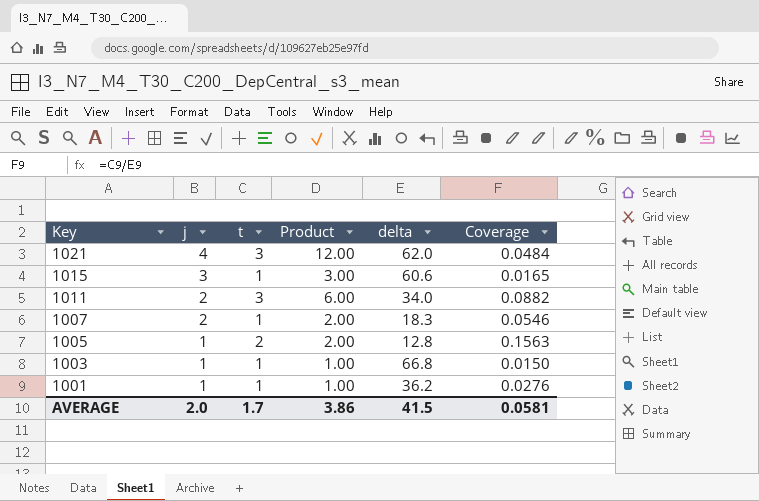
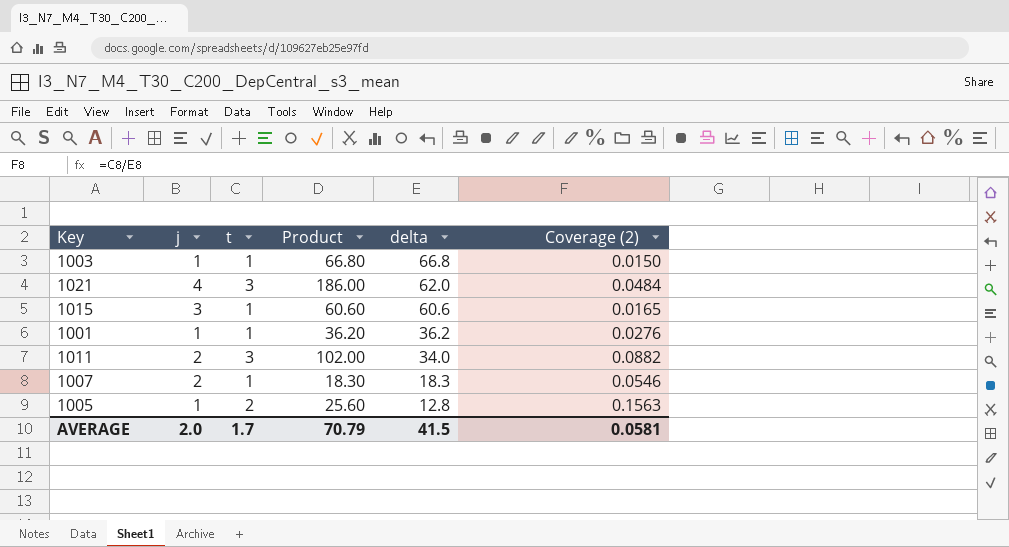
row order: Key descending -> delta descending
column Product | formula: [j] * [t] -> [t] * [delta]
column name: Coverage -> Coverage (2)
AVERAGE | Product: 3.86 -> 70.79

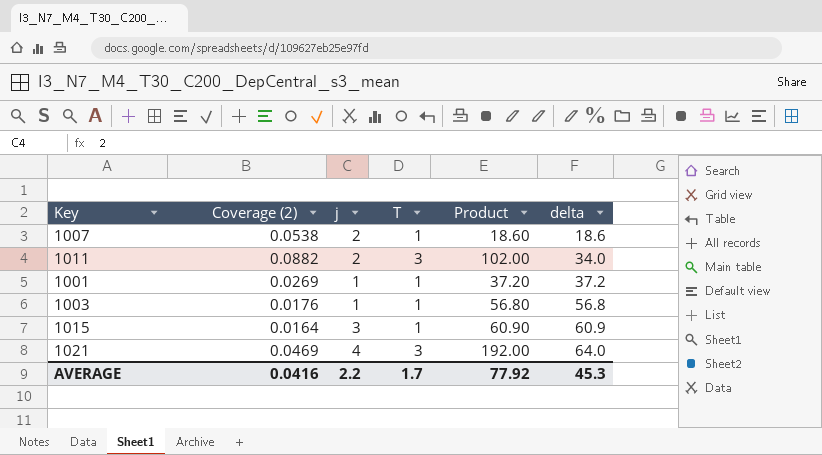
row order: delta descending -> delta ascending
column Coverage (2) | position: 6 -> 2
column name: t -> T
row 1005: 1 | 2 | 25.60 | 12.8 | 0.1563 -> none
1007 | Coverage (2): 0.0546 -> 0.0538
1007 | Product: 18.30 -> 18.60
1007 | delta: 18.3 -> 18.6
1001 | Coverage (2): 0.0276 -> 0.0269
1001 | Product: 36.20 -> 37.20
1001 | delta: 36.2 -> 37.2
1003 | Coverage (2): 0.0150 -> 0.0176
1003 | Product: 66.80 -> 56.80
1003 | delta: 66.8 -> 56.8
1015 | Coverage (2): 0.0165 -> 0.0164
1015 | Product: 60.60 -> 60.90
1015 | delta: 60.6 -> 60.9
1021 | Coverage (2): 0.0484 -> 0.0469
1021 | Product: 186.00 -> 192.00
1021 | delta: 62.0 -> 64.0
AVERAGE | Coverage (2): 0.0581 -> 0.0416
AVERAGE | j: 2.0 -> 2.2
AVERAGE | Product: 70.79 -> 77.92
AVERAGE | delta: 41.5 -> 45.3

